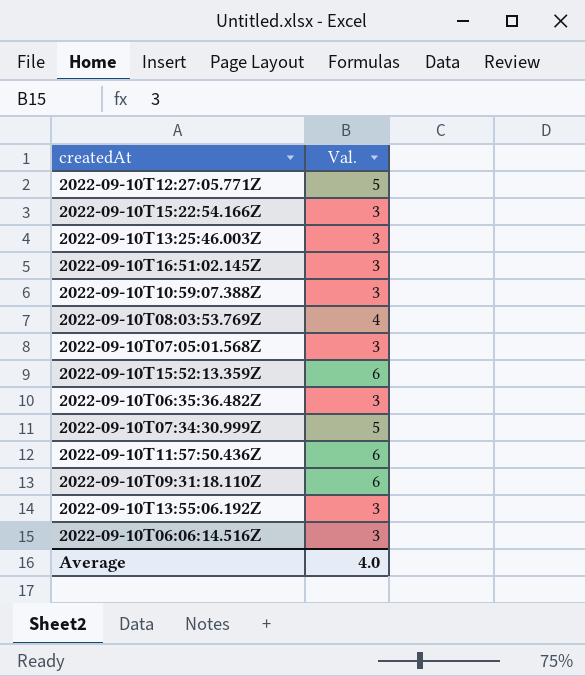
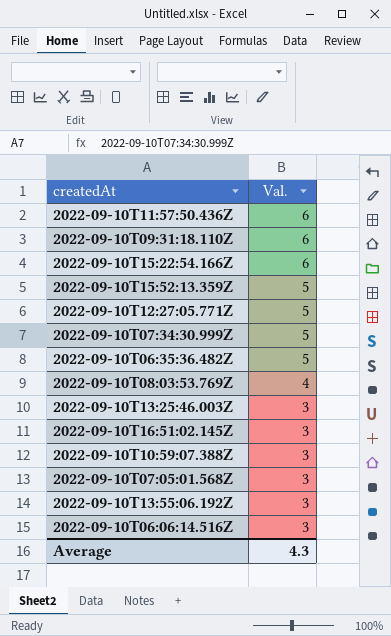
row order: none -> Val. descending
2022-09-10T15:22:54.166Z | Val.: 3 -> 6
2022-09-10T15:52:13.359Z | Val.: 6 -> 5
2022-09-10T06:35:36.482Z | Val.: 3 -> 5
Average | Val.: 4.0 -> 4.3

